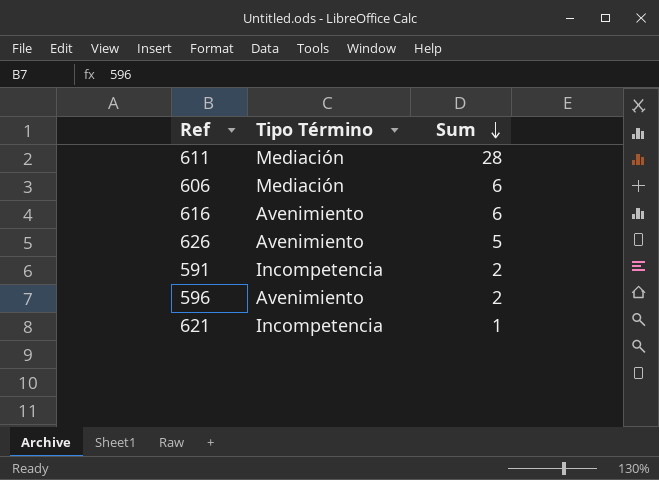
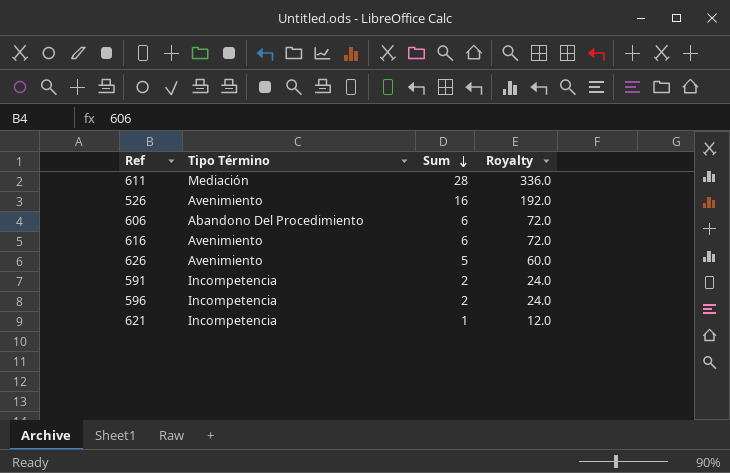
column Royalty | formula: none -> [Sum] * 12
row 526: none -> Avenimiento | 16 | 192.0
606 | Tipo Término: Mediación -> Abandono Del Procedimiento
596 | Tipo Término: Avenimiento -> Incompetencia

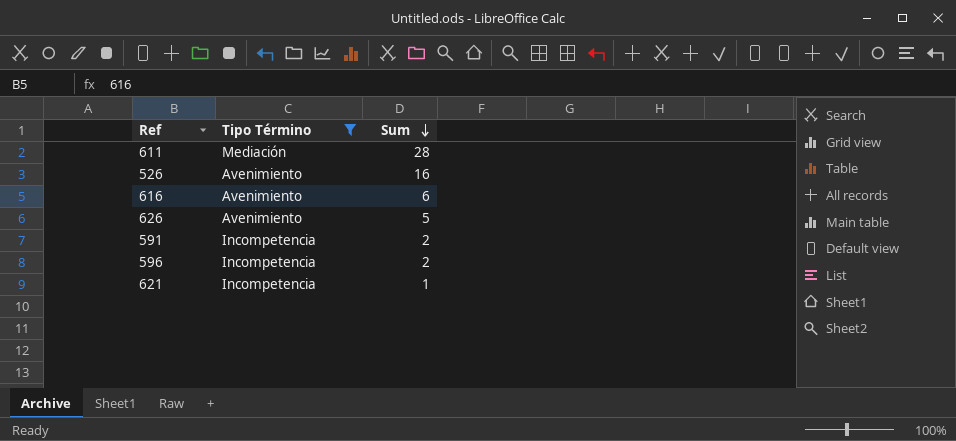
filter: none -> Tipo Término != Abandono Del Procedimiento
column Royalty | formula: [Sum] * 12 -> none

